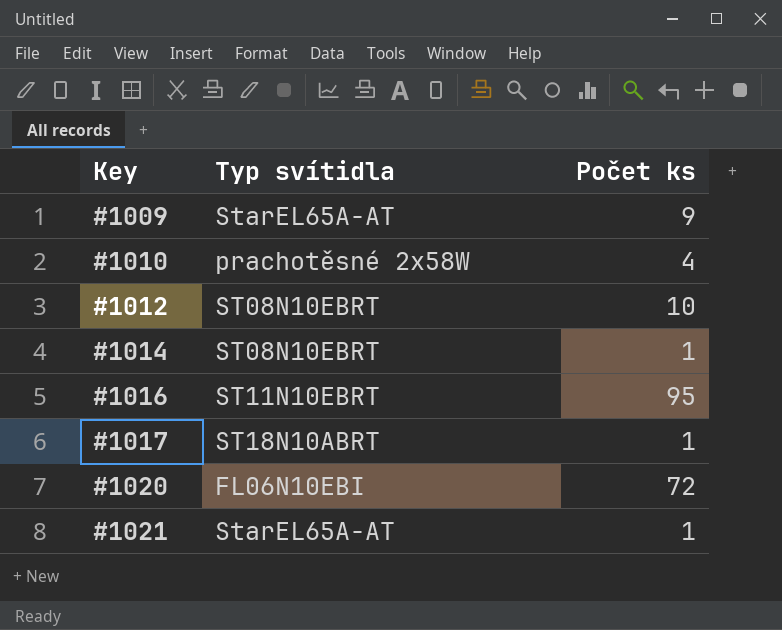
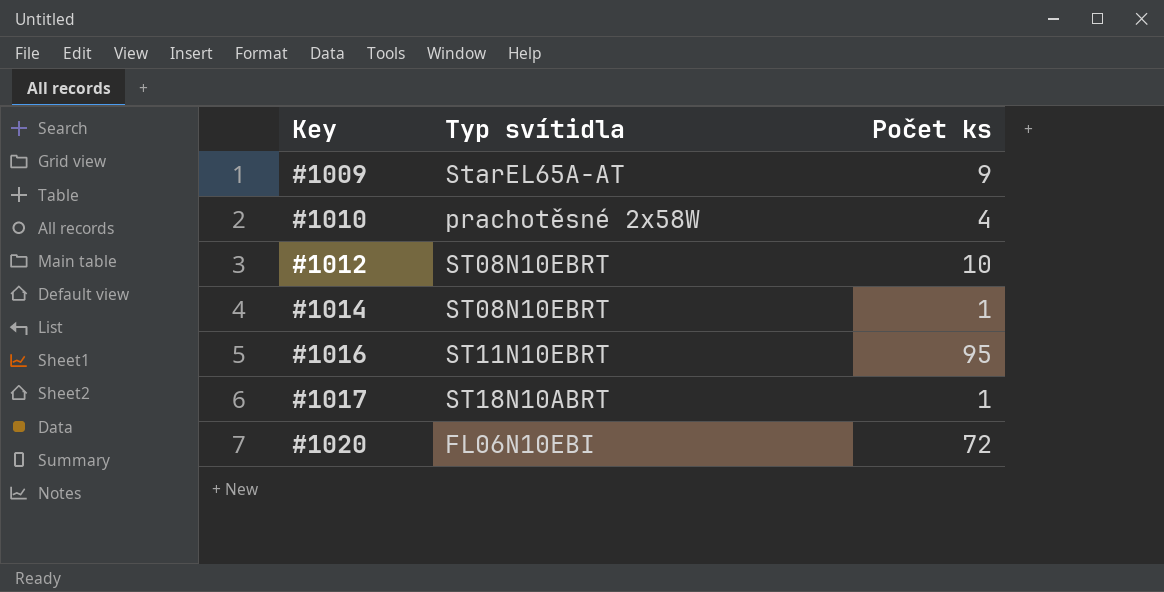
row #1021: StarEL65A-AT | 1 -> none

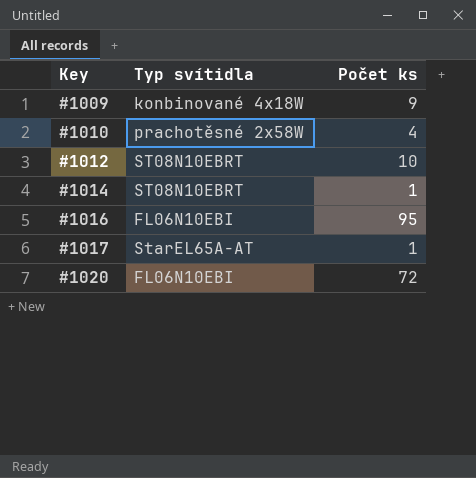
#1009 | Typ svítidla: StarEL65A-AT -> konbinované 4x18W
#1016 | Typ svítidla: ST11N10EBRT -> FL06N10EBI
#1017 | Typ svítidla: ST18N10ABRT -> StarEL65A-AT

